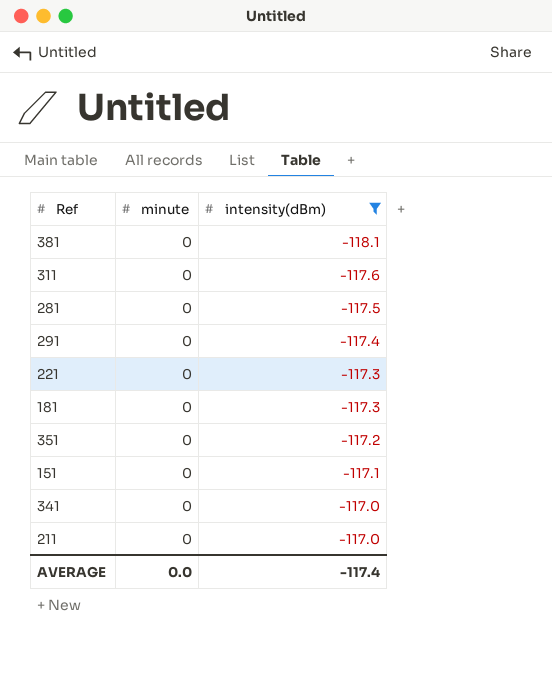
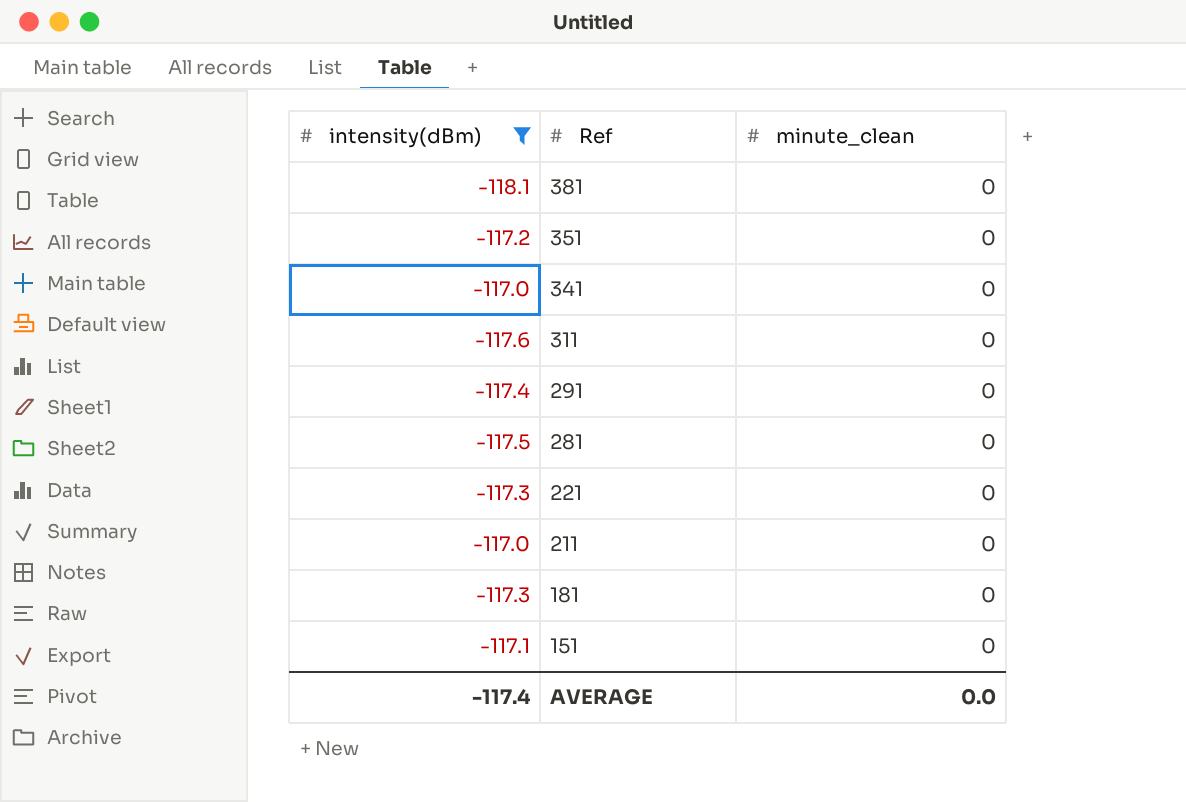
row order: intensity(dBm) ascending -> Ref descending
column intensity(dBm) | position: 3 -> 1
column name: minute -> minute_clean

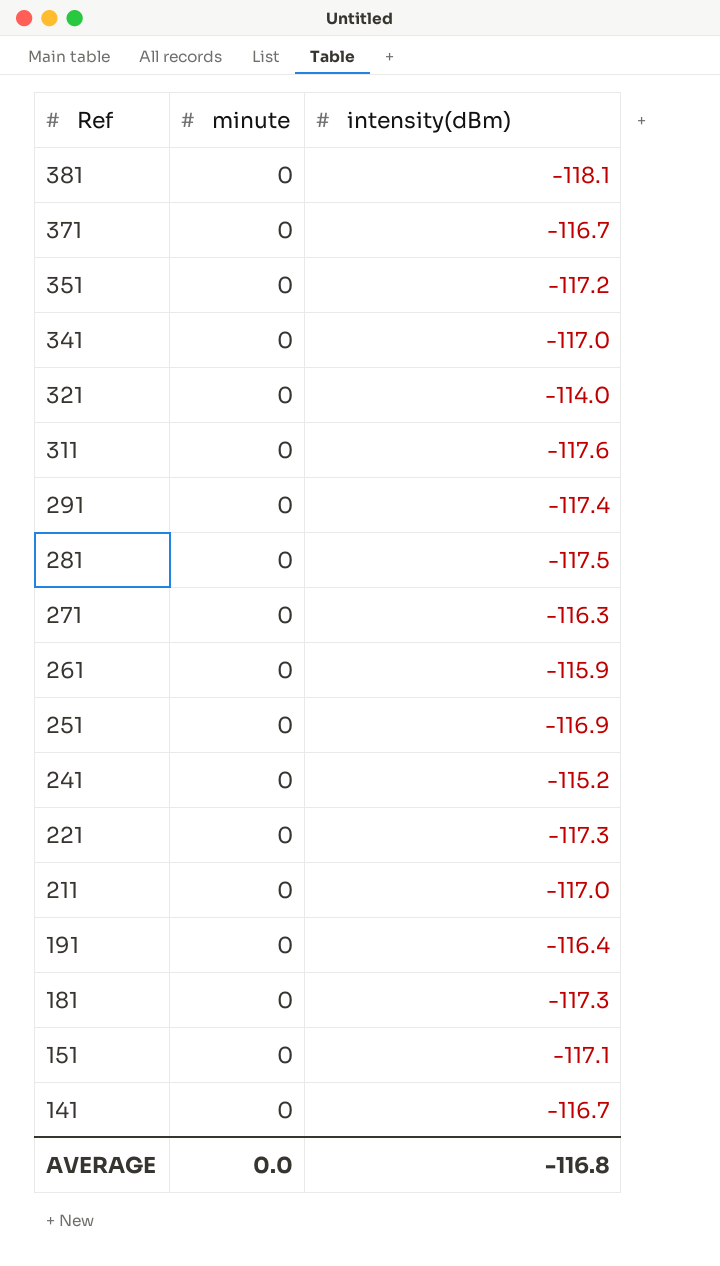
filter: intensity(dBm) <= -117.0 -> none
column name: minute_clean -> minute
column intensity(dBm) | position: 1 -> 3
AVERAGE | intensity(dBm): -117.4 -> -116.8

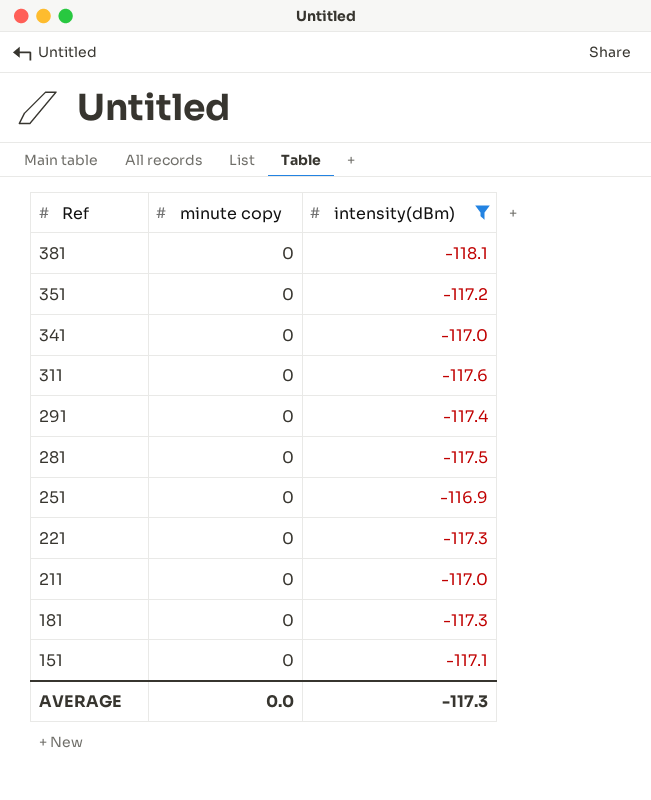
filter: none -> intensity(dBm) <= -116.9
column name: minute -> minute copy
AVERAGE | intensity(dBm): -116.8 -> -117.3

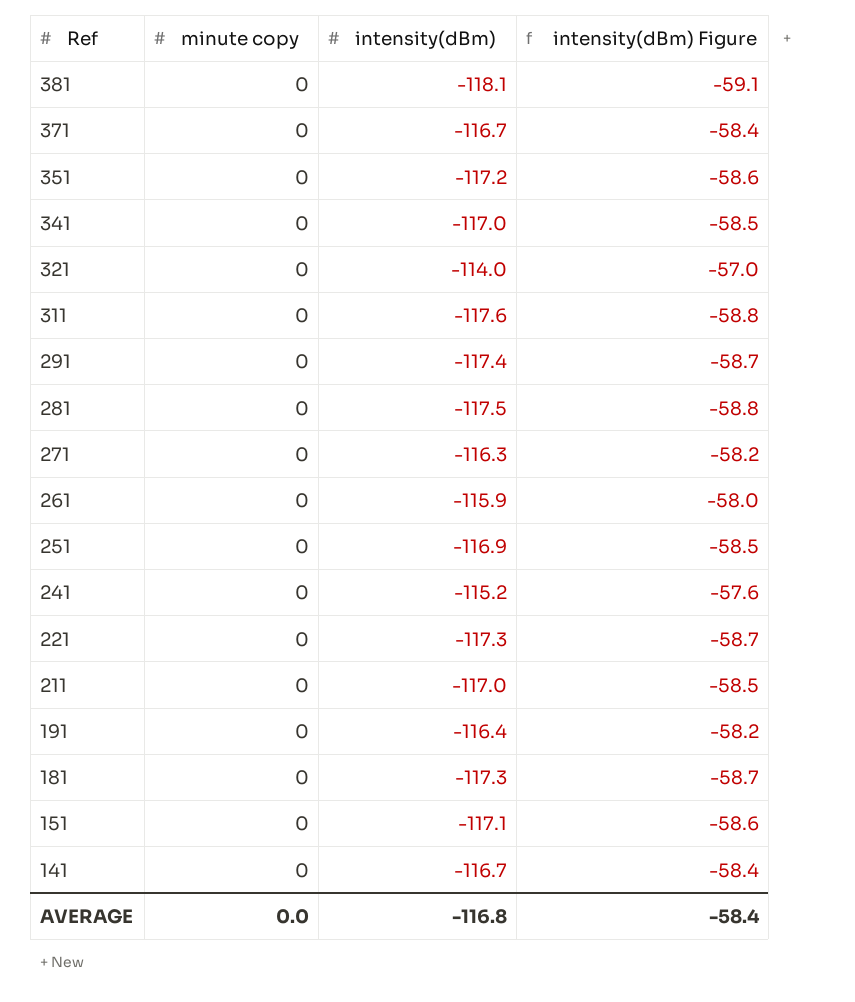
filter: intensity(dBm) <= -116.9 -> none
column intensity(dBm) Figure | formula: none -> [intensity(dBm)] * 0.5
AVERAGE | intensity(dBm): -117.3 -> -116.8

